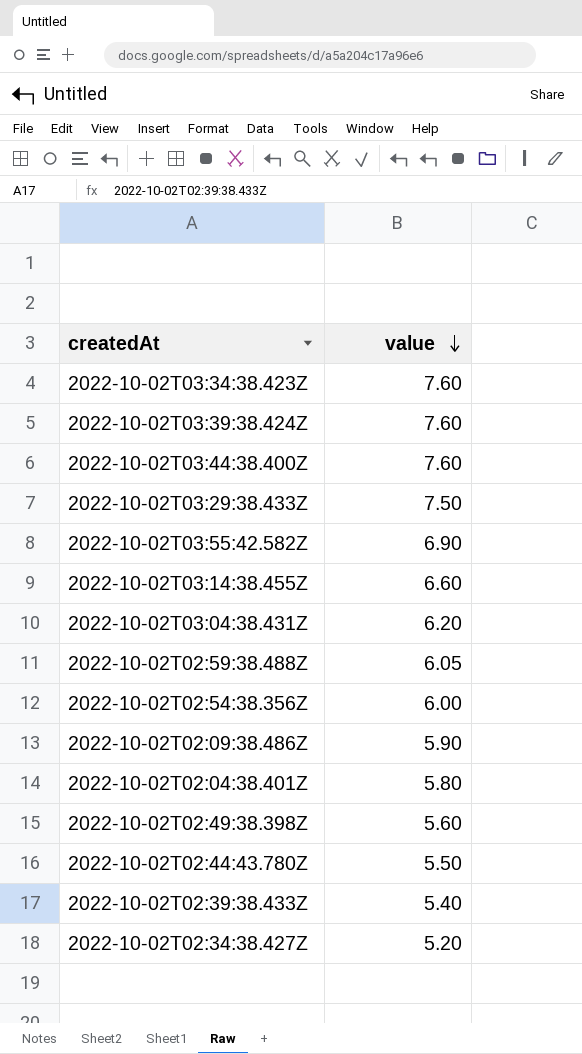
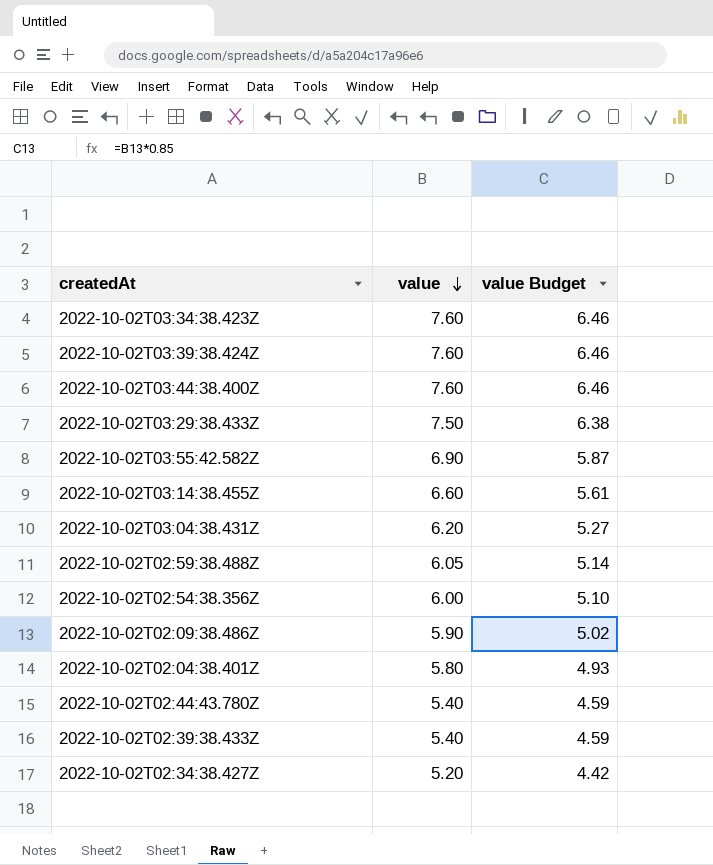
column value Budget | formula: none -> [value] * 0.85
row 2022-10-02T02:49:38.398Z: 5.60 -> none
2022-10-02T02:44:43.780Z | value: 5.50 -> 5.40

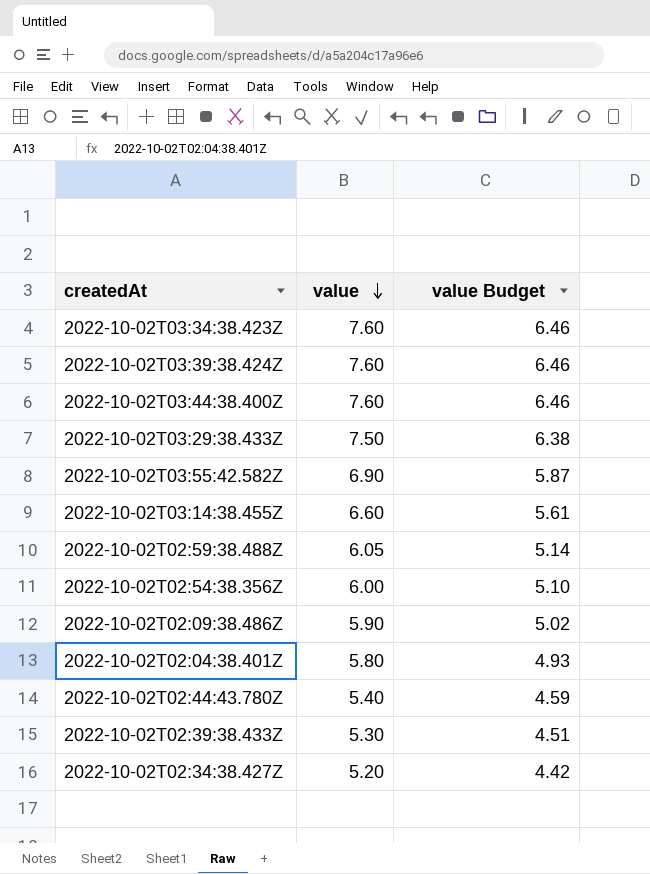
row 2022-10-02T03:04:38.431Z: 6.20 | 5.27 -> none
2022-10-02T02:39:38.433Z | value: 5.40 -> 5.30
2022-10-02T02:39:38.433Z | value Budget: 4.59 -> 4.51

